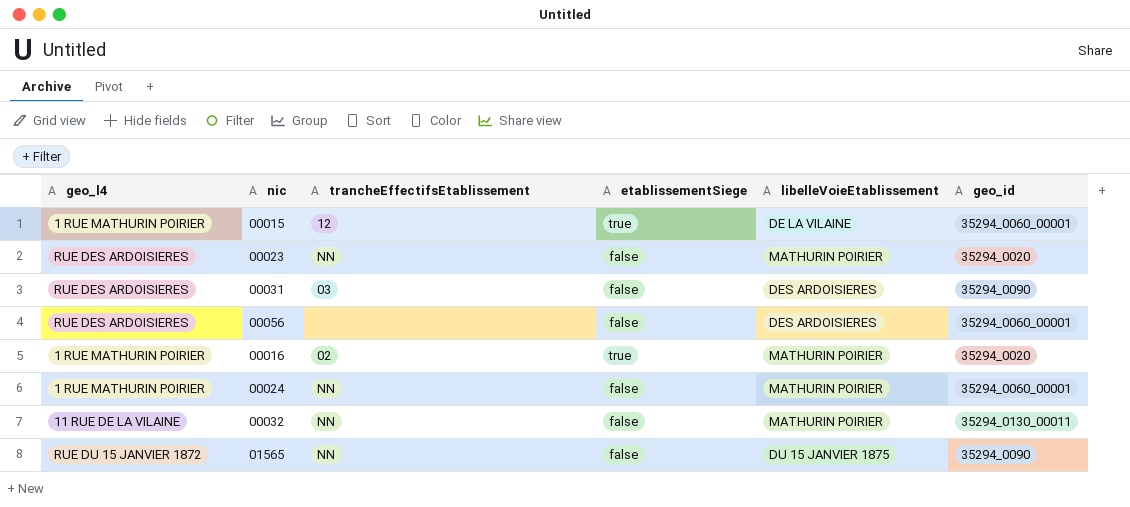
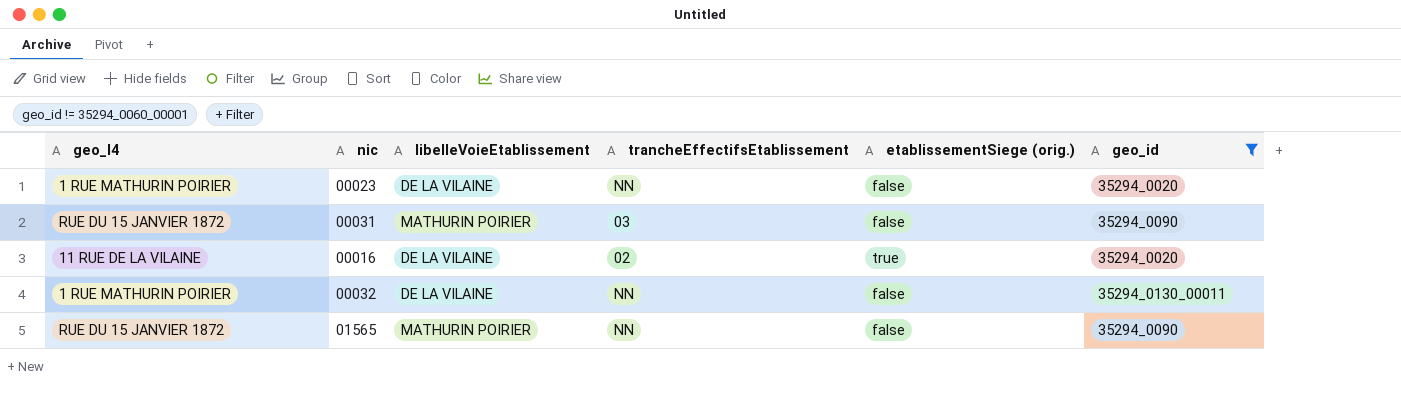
filter: none -> geo_id != 35294_0060_00001
column libelleVoieEtablissement | position: 5 -> 3
column name: etablissementSiege -> etablissementSiege (orig.)
00023 | geo_l4: RUE DES ARDOISIERES -> 1 RUE MATHURIN POIRIER
00023 | libelleVoieEtablissement: MATHURIN POIRIER -> DE LA VILAINE
00031 | geo_l4: RUE DES ARDOISIERES -> RUE DU 15 JANVIER 1872
00031 | libelleVoieEtablissement: DES ARDOISIERES -> MATHURIN POIRIER
00016 | geo_l4: 1 RUE MATHURIN POIRIER -> 11 RUE DE LA VILAINE
00016 | libelleVoieEtablissement: MATHURIN POIRIER -> DE LA VILAINE
00032 | geo_l4: 11 RUE DE LA VILAINE -> 1 RUE MATHURIN POIRIER
00032 | libelleVoieEtablissement: MATHURIN POIRIER -> DE LA VILAINE
01565 | libelleVoieEtablissement: DU 15 JANVIER 1875 -> MATHURIN POIRIER

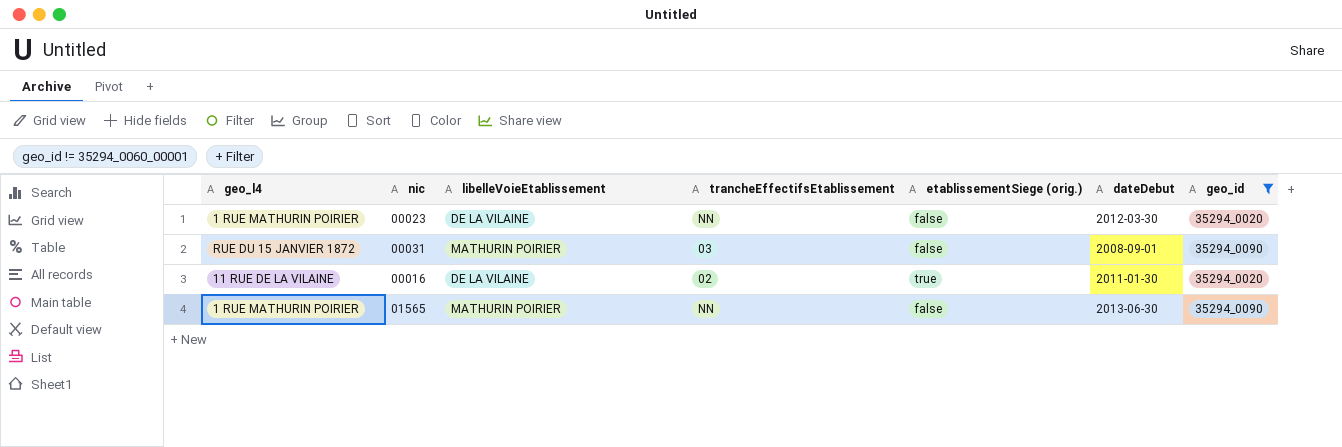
column dateDebut | position: none -> 6
row 00032: 1 RUE MATHURIN POIRIER | DE LA VILAINE | NN | false | 35294_0130_00011 -> none
01565 | geo_l4: RUE DU 15 JANVIER 1872 -> 1 RUE MATHURIN POIRIER

